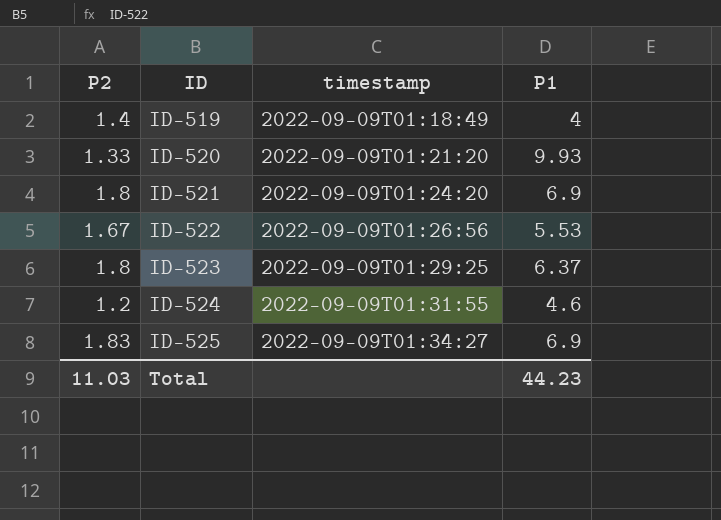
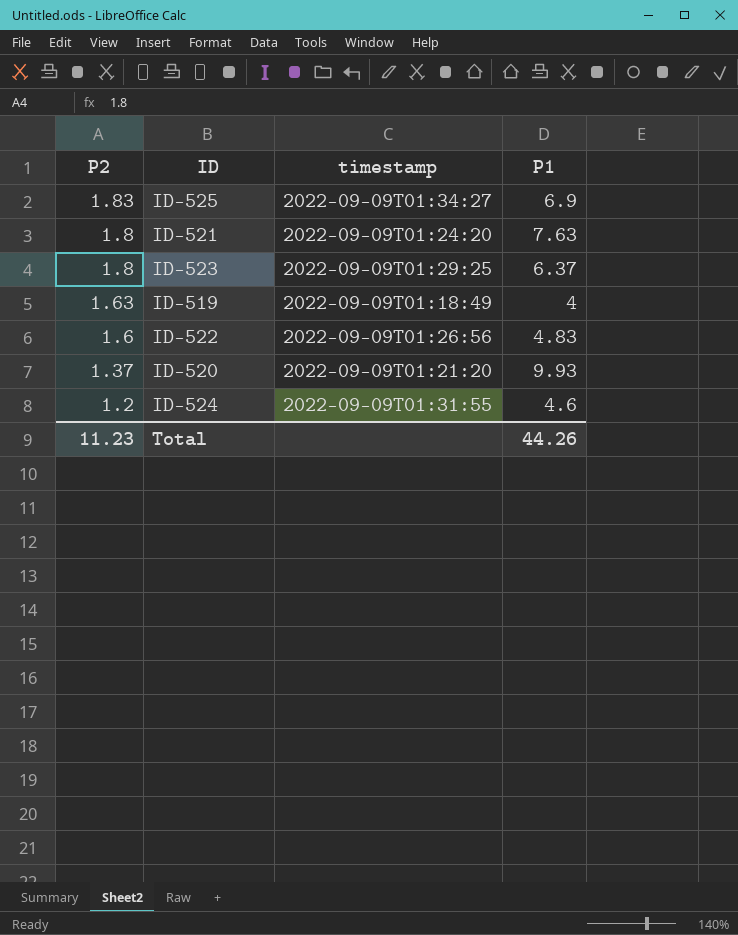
row order: ID ascending -> P2 descending
ID-521 | P1: 6.9 -> 7.63
ID-519 | P2: 1.4 -> 1.63
ID-522 | P2: 1.67 -> 1.6
ID-522 | P1: 5.53 -> 4.83
ID-520 | P2: 1.33 -> 1.37
Total | P2: 11.03 -> 11.23
Total | P1: 44.23 -> 44.26

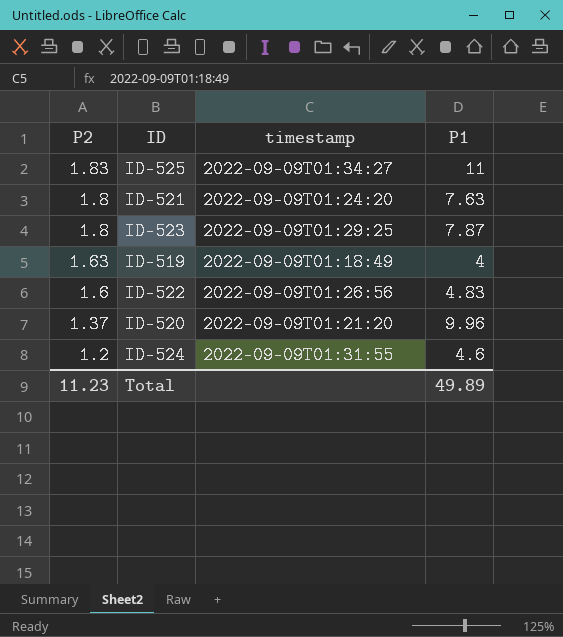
ID-525 | P1: 6.9 -> 11
ID-523 | P1: 6.37 -> 7.87
ID-520 | P1: 9.93 -> 9.96
Total | P1: 44.26 -> 49.89

